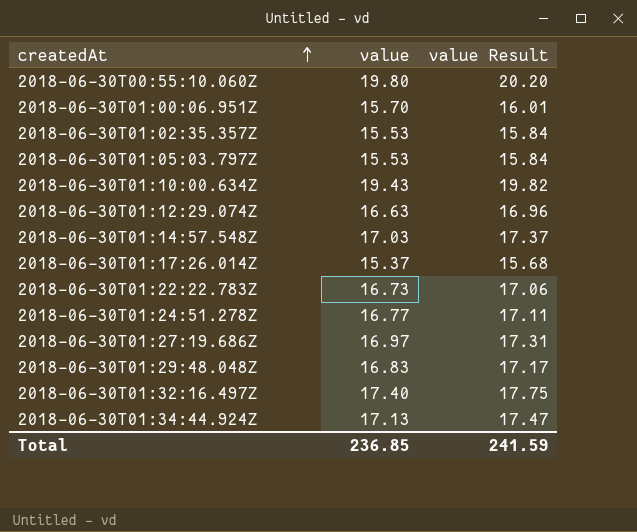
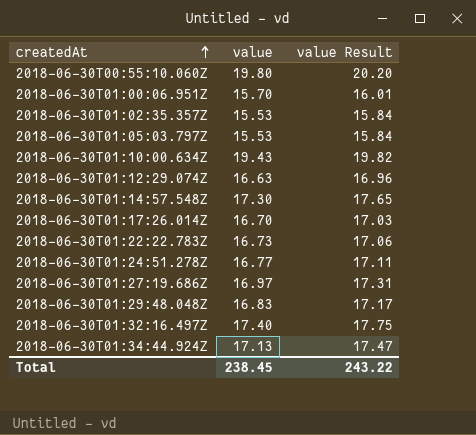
2018-06-30T01:14:57.548Z | value: 17.03 -> 17.30
2018-06-30T01:14:57.548Z | value Result: 17.37 -> 17.65
2018-06-30T01:17:26.014Z | value: 15.37 -> 16.70
2018-06-30T01:17:26.014Z | value Result: 15.68 -> 17.03
Total | value: 236.85 -> 238.45
Total | value Result: 241.59 -> 243.22

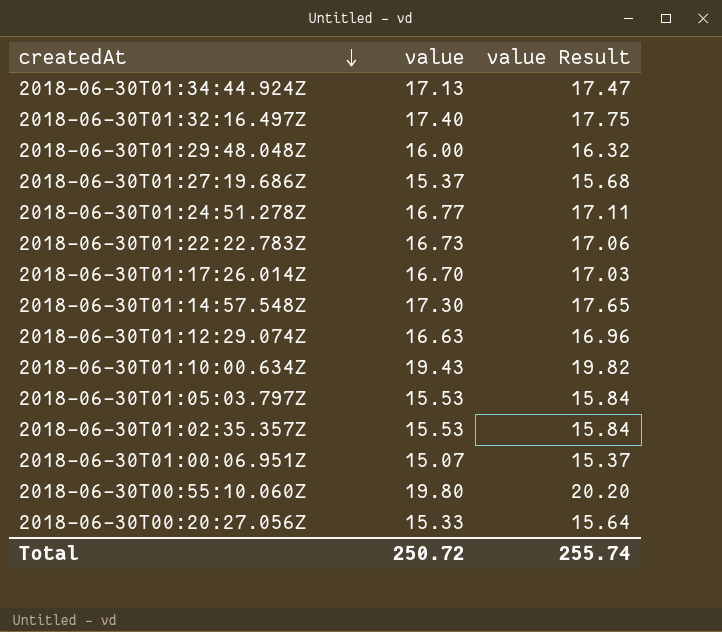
row order: createdAt ascending -> createdAt descending
2018-06-30T01:29:48.048Z | value: 16.83 -> 16.00
2018-06-30T01:29:48.048Z | value Result: 17.17 -> 16.32
2018-06-30T01:27:19.686Z | value: 16.97 -> 15.37
2018-06-30T01:27:19.686Z | value Result: 17.31 -> 15.68
2018-06-30T01:00:06.951Z | value: 15.70 -> 15.07
2018-06-30T01:00:06.951Z | value Result: 16.01 -> 15.37
row 2018-06-30T00:20:27.056Z: none -> 15.33 | 15.64
Total | value: 238.45 -> 250.72
Total | value Result: 243.22 -> 255.74

